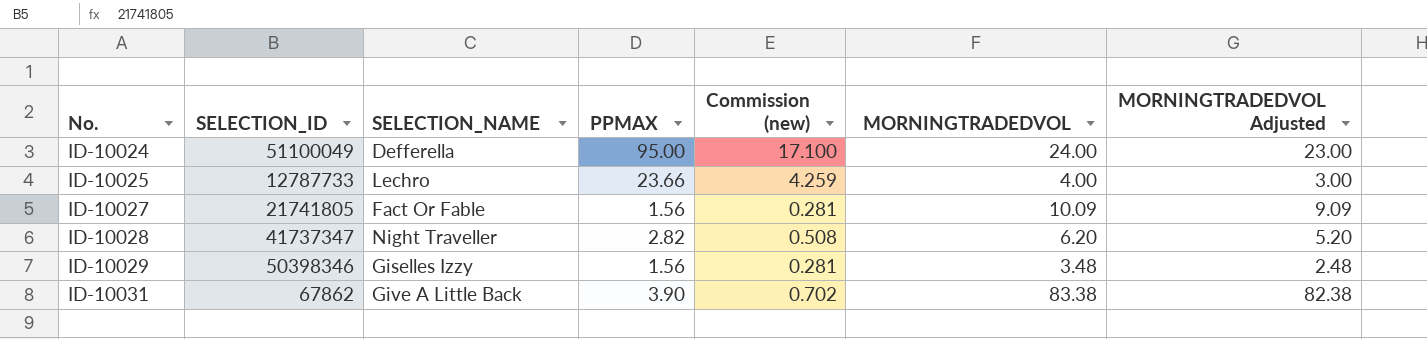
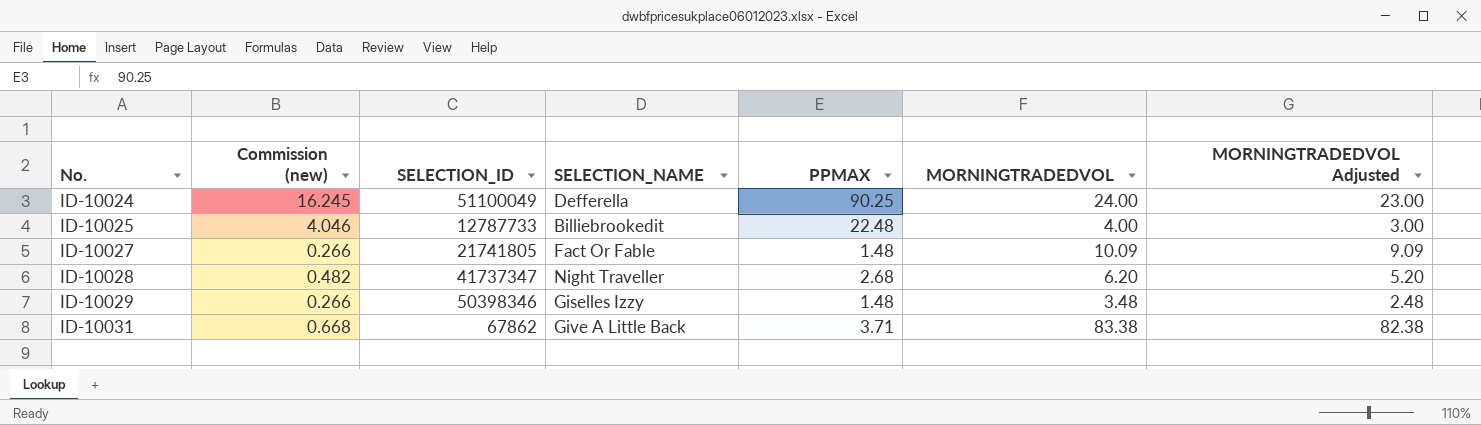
column Commission (new) | position: 5 -> 2
ID-10024 | Commission (new): 17.100 -> 16.245
ID-10024 | PPMAX: 95.00 -> 90.25
ID-10025 | Commission (new): 4.259 -> 4.046
ID-10025 | SELECTION_NAME: Lechro -> Billiebrookedit
ID-10025 | PPMAX: 23.66 -> 22.48
ID-10027 | Commission (new): 0.281 -> 0.266
ID-10027 | PPMAX: 1.56 -> 1.48
ID-10028 | Commission (new): 0.508 -> 0.482
ID-10028 | PPMAX: 2.82 -> 2.68
ID-10029 | Commission (new): 0.281 -> 0.266
ID-10029 | PPMAX: 1.56 -> 1.48
ID-10031 | Commission (new): 0.702 -> 0.668
ID-10031 | PPMAX: 3.90 -> 3.71

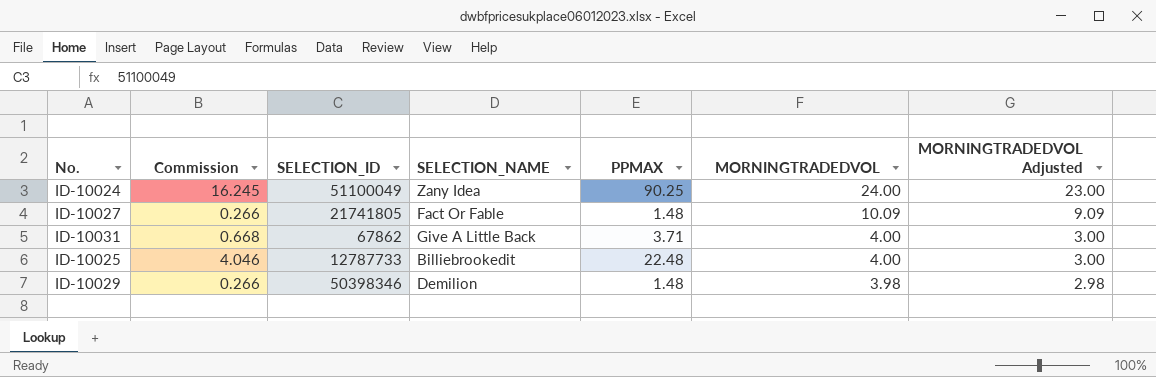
row order: No. ascending -> MORNINGTRADEDVOL descending
column name: Commission (new) -> Commission
row ID-10028: 0.482 | 41737347 | Night Traveller | 2.68 | 6.20 | 5.20 -> none
ID-10024 | SELECTION_NAME: Defferella -> Zany Idea
ID-10031 | MORNINGTRADEDVOL: 83.38 -> 4.00
ID-10031 | MORNINGTRADEDVOL Adjusted: 82.38 -> 3.00
ID-10029 | SELECTION_NAME: Giselles Izzy -> Demilion
ID-10029 | MORNINGTRADEDVOL: 3.48 -> 3.98
ID-10029 | MORNINGTRADEDVOL Adjusted: 2.48 -> 2.98

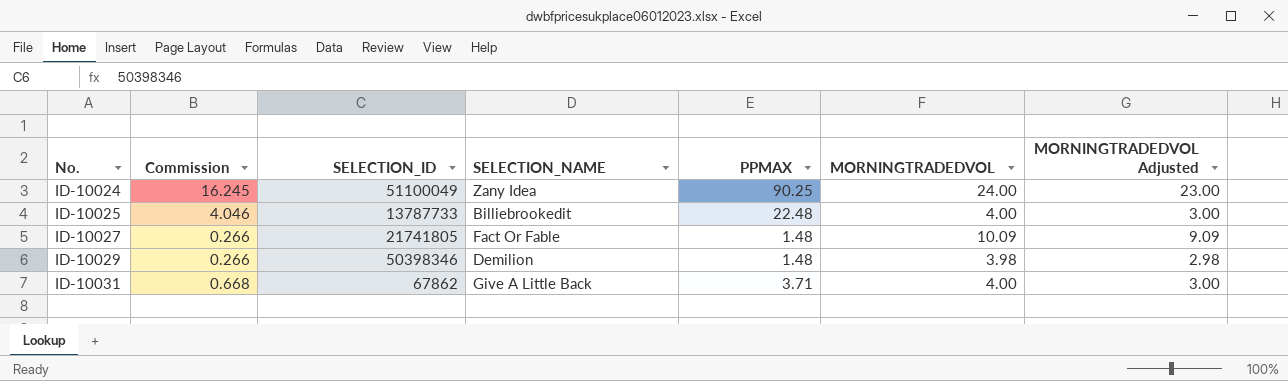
row order: MORNINGTRADEDVOL descending -> No. ascending
ID-10025 | SELECTION_ID: 12787733 -> 13787733

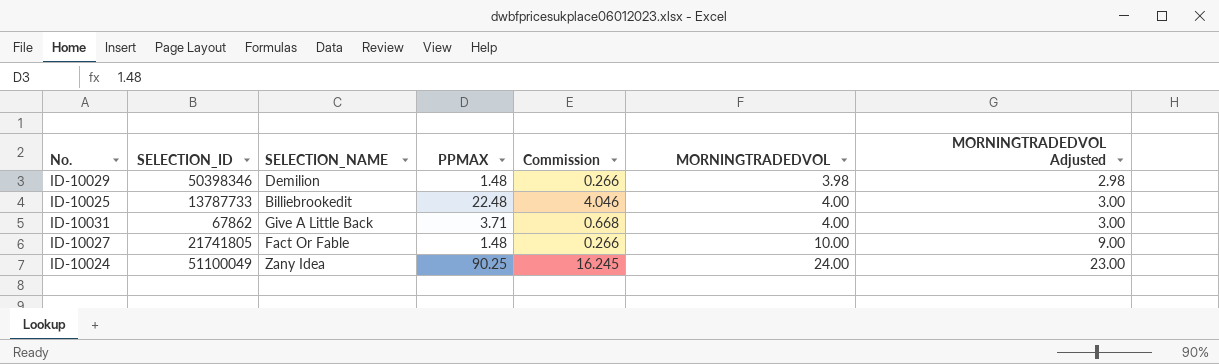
row order: No. ascending -> MORNINGTRADEDVOL ascending
column Commission | position: 2 -> 5
ID-10027 | MORNINGTRADEDVOL: 10.09 -> 10.00
ID-10027 | MORNINGTRADEDVOL Adjusted: 9.09 -> 9.00

